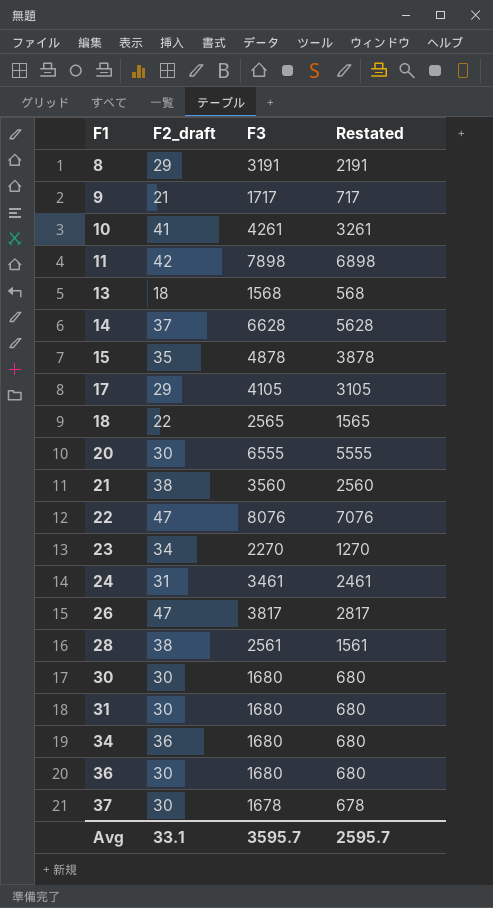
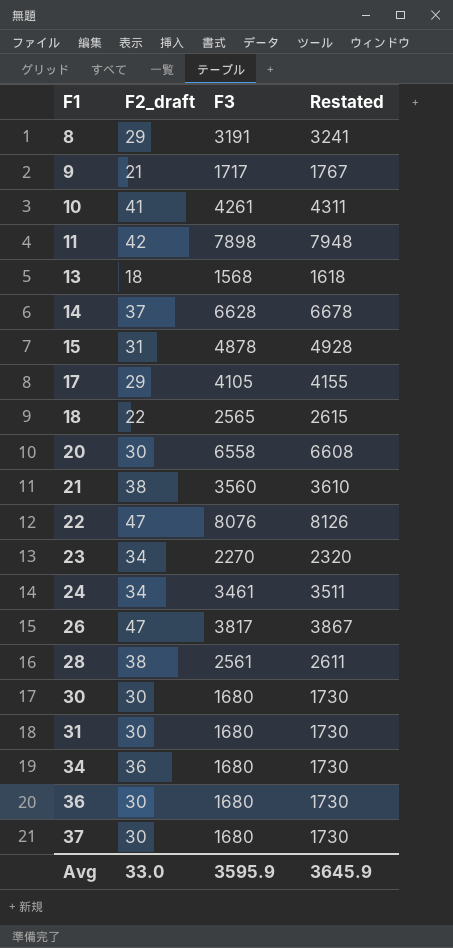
column Restated | formula: [F3] - 1000 -> [F3] + 50
15 | F2_draft: 35 -> 31
20 | F3: 6555 -> 6558
24 | F2_draft: 31 -> 34
37 | F3: 1678 -> 1680
Avg | F2_draft: 33.1 -> 33.0
Avg | F3: 3595.7 -> 3595.9
Avg | Restated: 2595.7 -> 3645.9

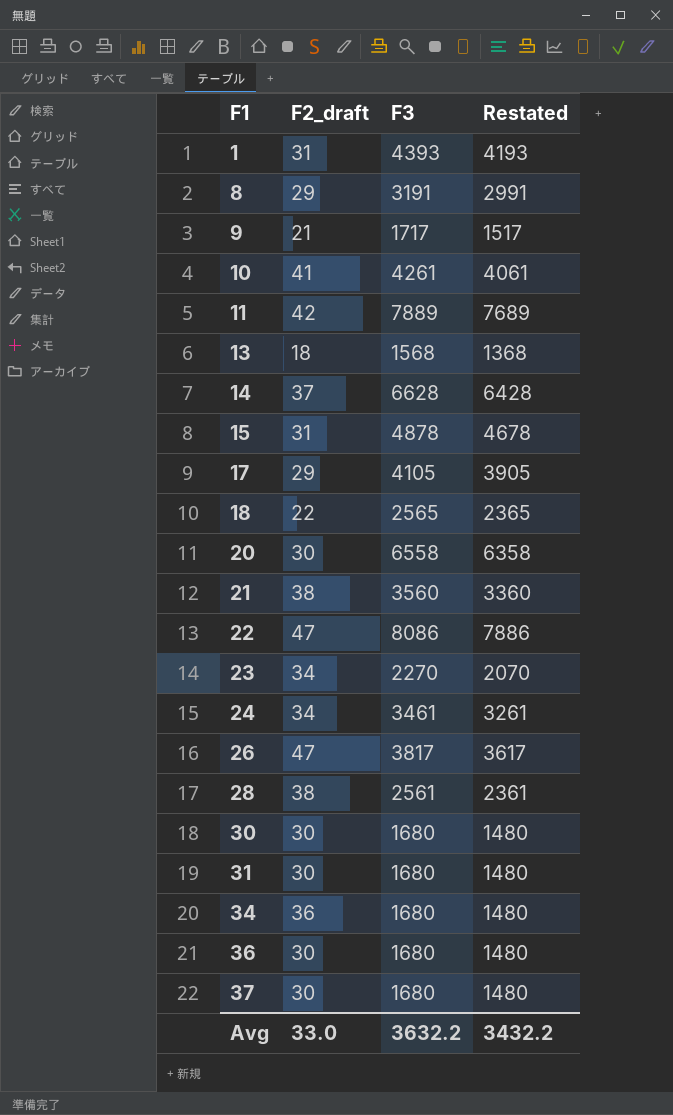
column Restated | formula: [F3] + 50 -> [F3] - 200
row 1: none -> 31 | 4393 | 4193
11 | F3: 7898 -> 7889
22 | F3: 8076 -> 8086
Avg | F3: 3595.9 -> 3632.2
Avg | Restated: 3645.9 -> 3432.2

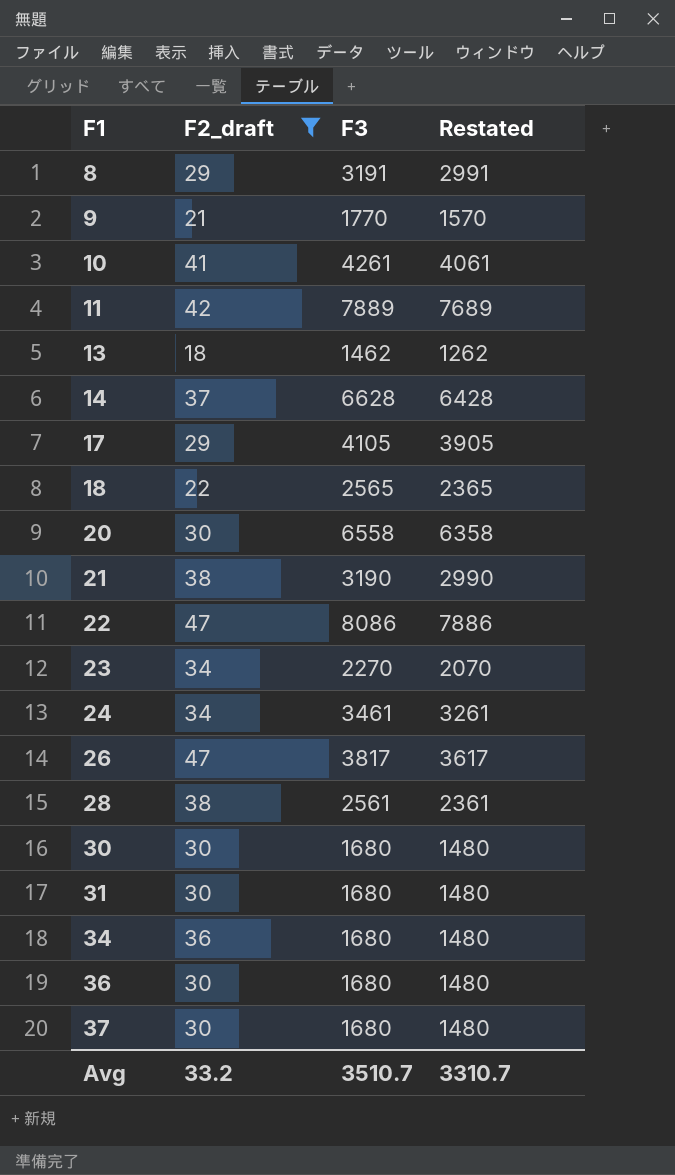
filter: none -> F2_draft != 31
9 | F3: 1717 -> 1770
9 | Restated: 1517 -> 1570
13 | F3: 1568 -> 1462
13 | Restated: 1368 -> 1262
21 | F3: 3560 -> 3190
21 | Restated: 3360 -> 2990
Avg | F2_draft: 33.0 -> 33.2
Avg | F3: 3632.2 -> 3510.7
Avg | Restated: 3432.2 -> 3310.7

